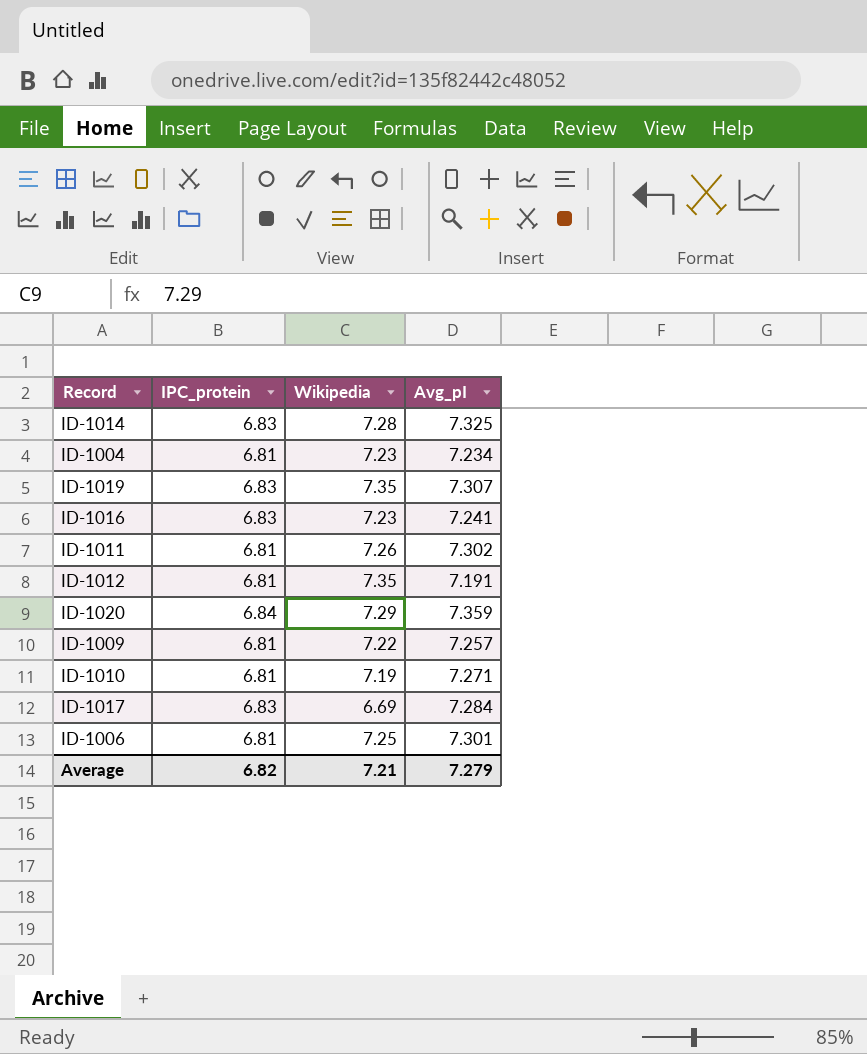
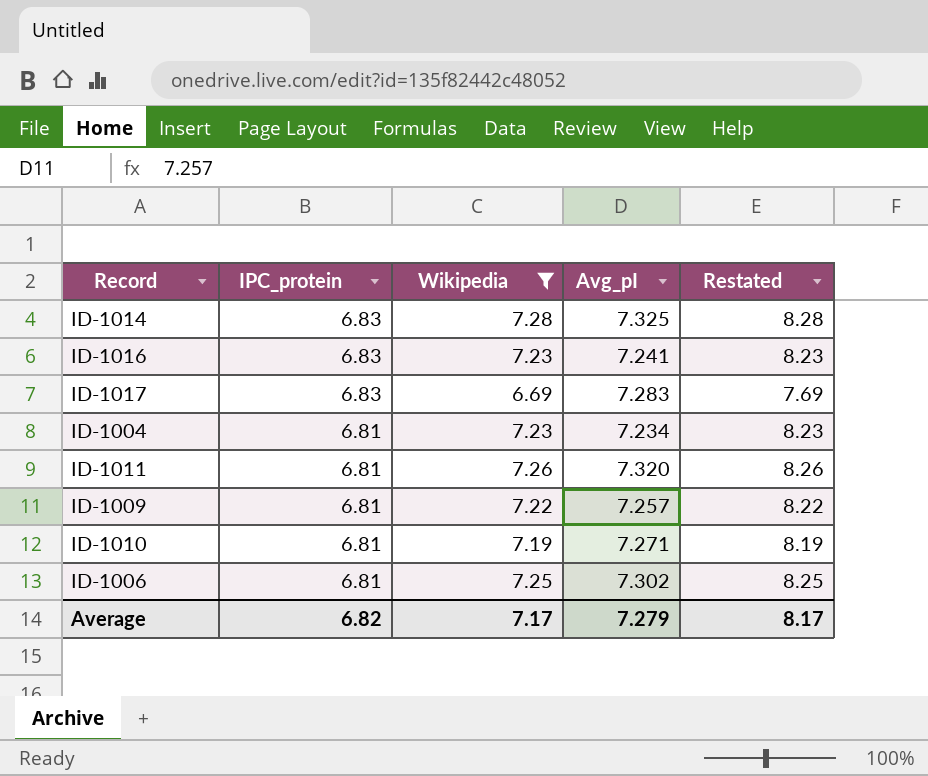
filter: none -> Wikipedia <= 7.28
row order: none -> IPC_protein descending
column Restated | formula: none -> [Wikipedia] + 1
ID-1017 | Avg_pI: 7.284 -> 7.283
ID-1011 | Avg_pI: 7.302 -> 7.320
ID-1006 | Avg_pI: 7.301 -> 7.302
Average | Wikipedia: 7.21 -> 7.17

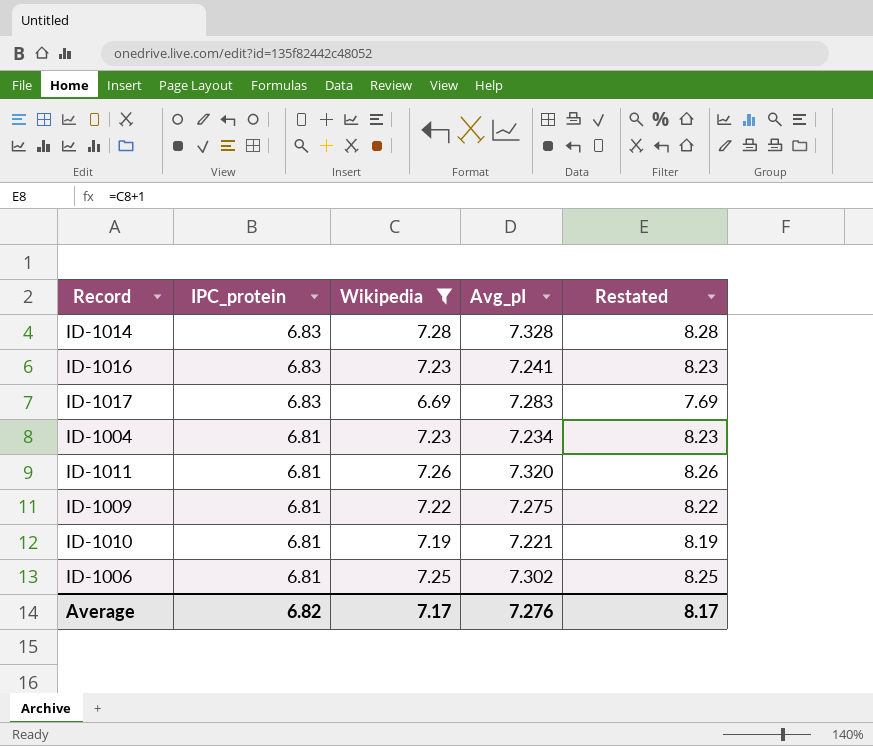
ID-1014 | Avg_pI: 7.325 -> 7.328
ID-1009 | Avg_pI: 7.257 -> 7.275
ID-1010 | Avg_pI: 7.271 -> 7.221
Average | Avg_pI: 7.279 -> 7.276

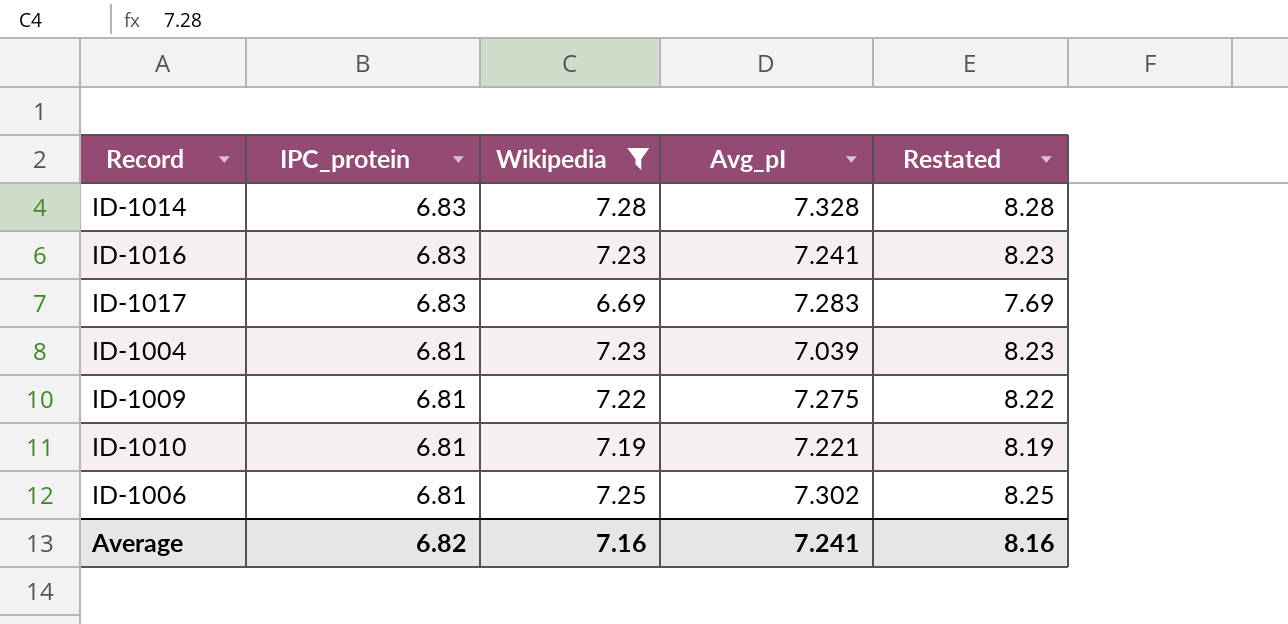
row ID-1011: 6.81 | 7.26 | 7.320 | 8.26 -> none
ID-1004 | Avg_pI: 7.234 -> 7.039
Average | Wikipedia: 7.17 -> 7.16
Average | Avg_pI: 7.276 -> 7.241
Average | Restated: 8.17 -> 8.16

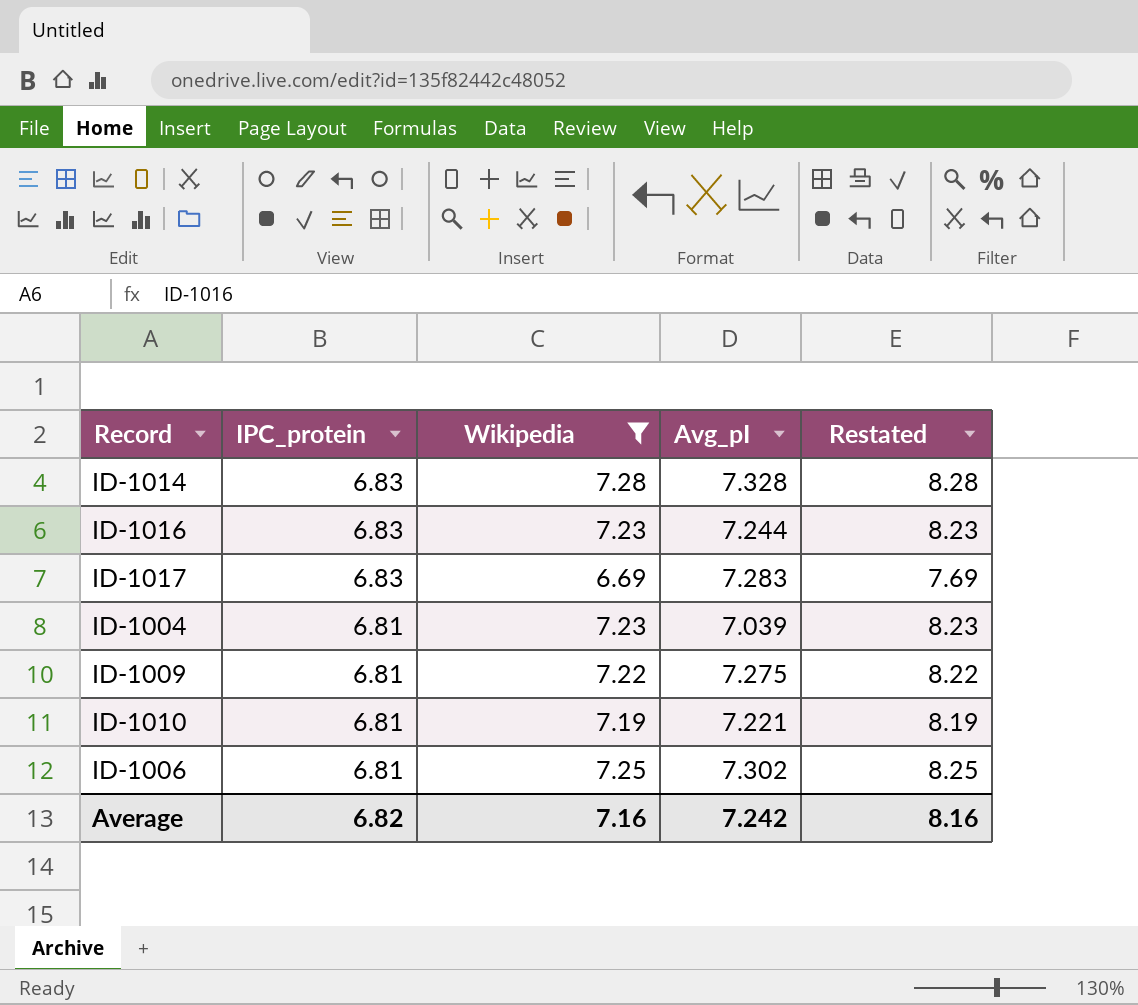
ID-1016 | Avg_pI: 7.241 -> 7.244
Average | Avg_pI: 7.241 -> 7.242

